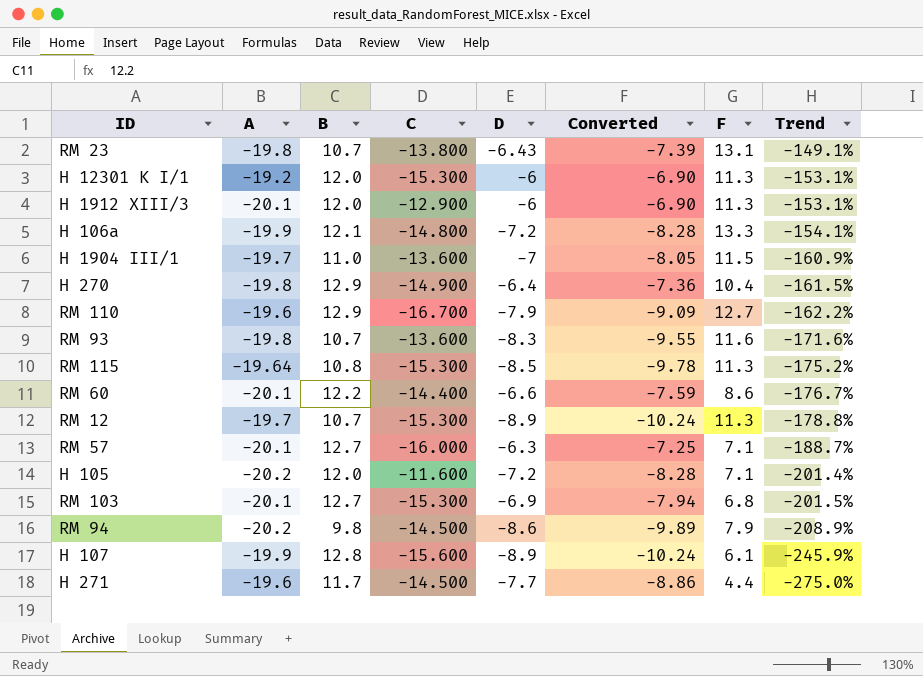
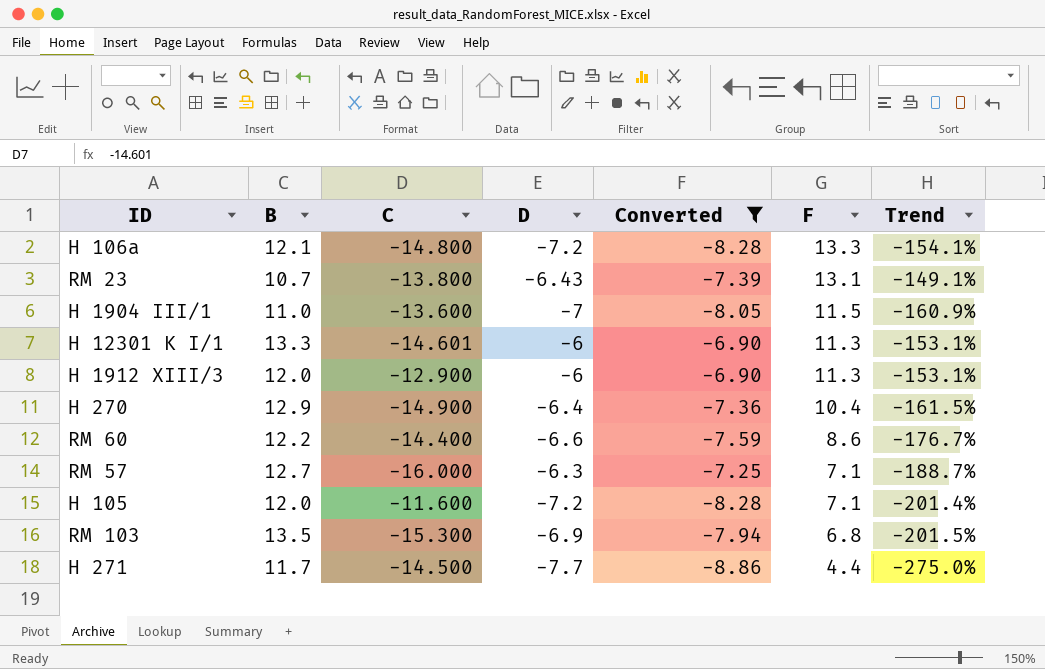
filter: none -> Converted >= -8.86
row order: Trend descending -> F descending
column A | position: 2 -> none
H 12301 K I/1 | B: 12.0 -> 13.3
H 12301 K I/1 | C: -15.300 -> -14.601
RM 103 | B: 12.7 -> 13.5

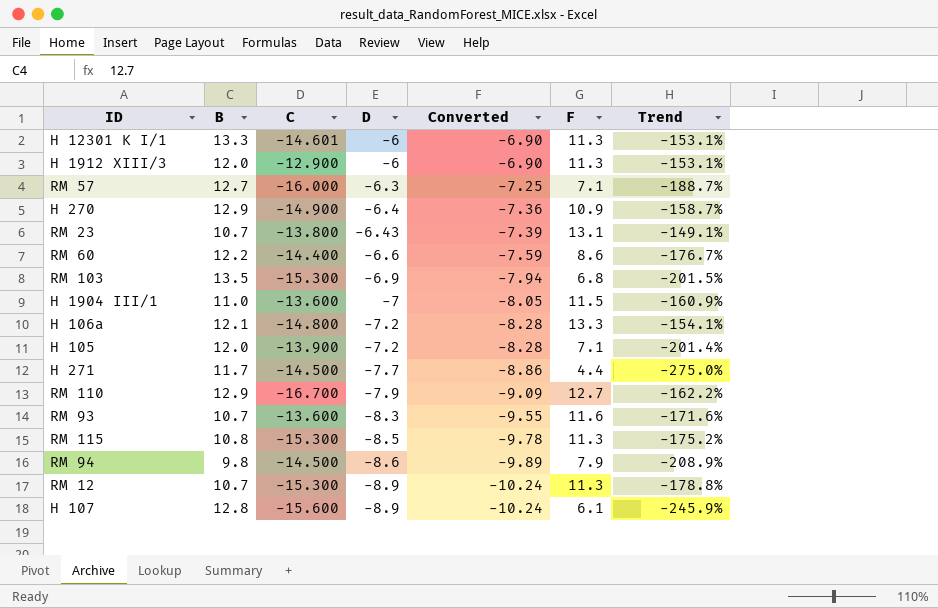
filter: Converted >= -8.86 -> none
row order: F descending -> D descending
H 270 | F: 10.4 -> 10.9
H 270 | Trend: -161.5% -> -158.7%
H 105 | C: -11.600 -> -13.900

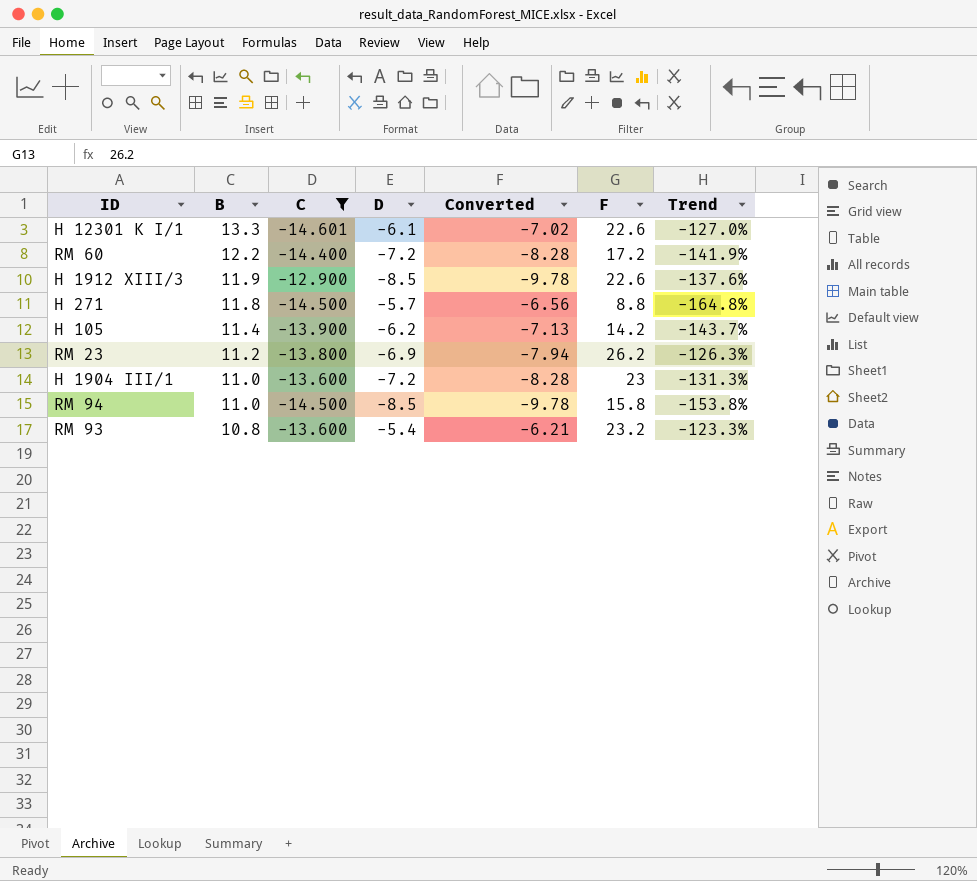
filter: none -> C >= -14.601
row order: D descending -> B descending
H 12301 K I/1 | D: -6 -> -6.1
H 12301 K I/1 | Converted: -6.90 -> -7.02
H 12301 K I/1 | F: 11.3 -> 22.6
H 12301 K I/1 | Trend: -153.1% -> -127.0%
RM 60 | D: -6.6 -> -7.2
RM 60 | Converted: -7.59 -> -8.28
RM 60 | F: 8.6 -> 17.2
RM 60 | Trend: -176.7% -> -141.9%
H 1912 XIII/3 | B: 12.0 -> 11.9
H 1912 XIII/3 | D: -6 -> -8.5
H 1912 XIII/3 | Converted: -6.90 -> -9.78
H 1912 XIII/3 | F: 11.3 -> 22.6
H 1912 XIII/3 | Trend: -153.1% -> -137.6%
H 271 | B: 11.7 -> 11.8
H 271 | D: -7.7 -> -5.7
H 271 | Converted: -8.86 -> -6.56
H 271 | F: 4.4 -> 8.8
H 271 | Trend: -275.0% -> -164.8%
H 105 | B: 12.0 -> 11.4
H 105 | D: -7.2 -> -6.2
H 105 | Converted: -8.28 -> -7.13
H 105 | F: 7.1 -> 14.2
H 105 | Trend: -201.4% -> -143.7%
RM 23 | B: 10.7 -> 11.2
RM 23 | D: -6.43 -> -6.9
RM 23 | Converted: -7.39 -> -7.94
RM 23 | F: 13.1 -> 26.2
RM 23 | Trend: -149.1% -> -126.3%
H 1904 III/1 | D: -7 -> -7.2
H 1904 III/1 | Converted: -8.05 -> -8.28
H 1904 III/1 | F: 11.5 -> 23
H 1904 III/1 | Trend: -160.9% -> -131.3%
RM 94 | B: 9.8 -> 11.0
RM 94 | D: -8.6 -> -8.5
RM 94 | Converted: -9.89 -> -9.78
RM 94 | F: 7.9 -> 15.8
RM 94 | Trend: -208.9% -> -153.8%
RM 93 | B: 10.7 -> 10.8
RM 93 | D: -8.3 -> -5.4
RM 93 | Converted: -9.55 -> -6.21
RM 93 | F: 11.6 -> 23.2
RM 93 | Trend: -171.6% -> -123.3%

